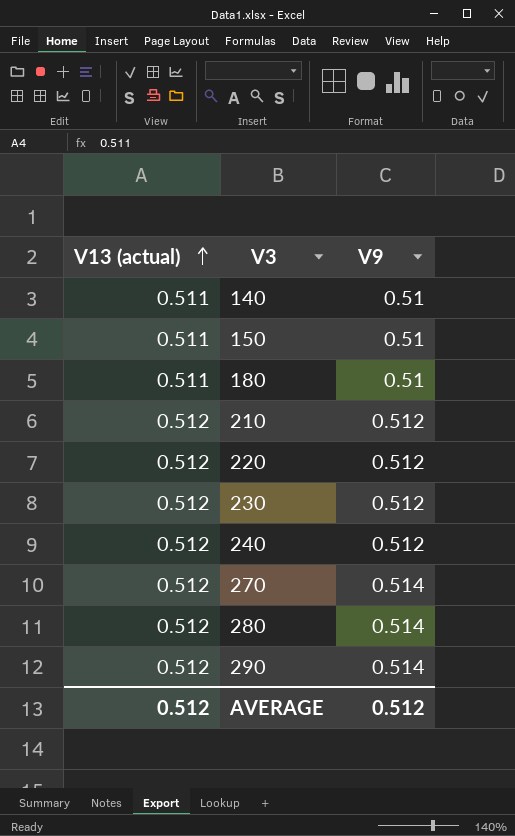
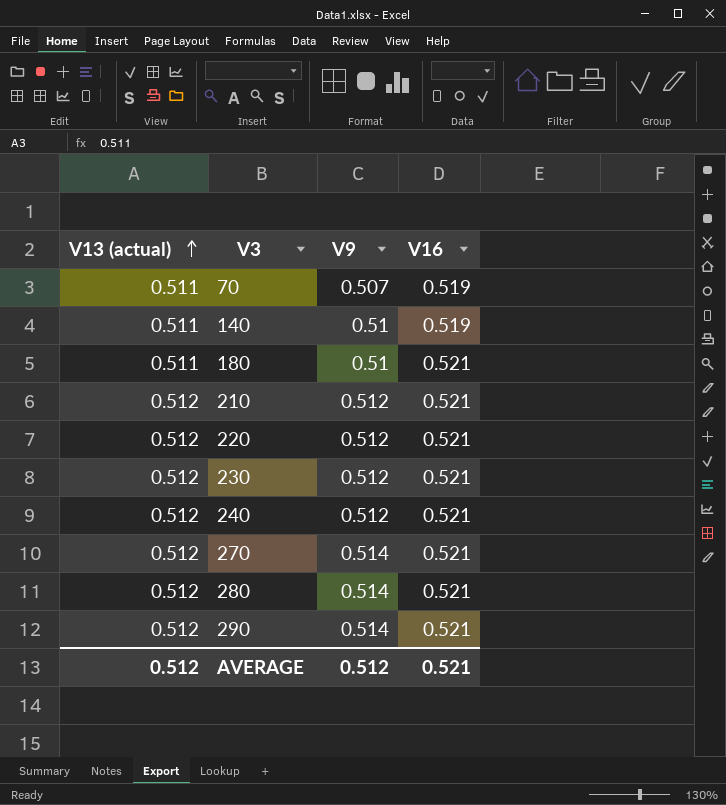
column V16 | position: none -> 4
row 150: 0.511 | 0.51 -> none
row 70: none -> 0.511 | 0.507 | 0.519

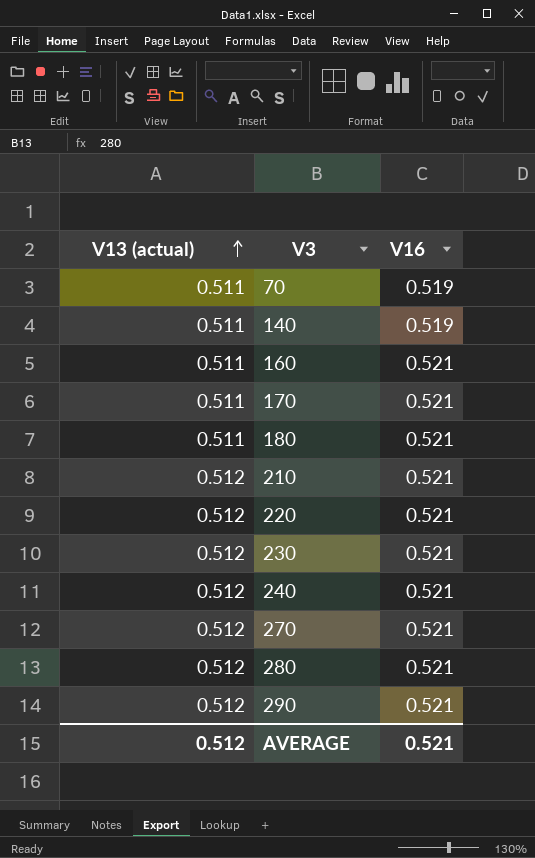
column V9 | position: 3 -> none
row 160: none -> 0.511 | 0.521
row 170: none -> 0.511 | 0.521

